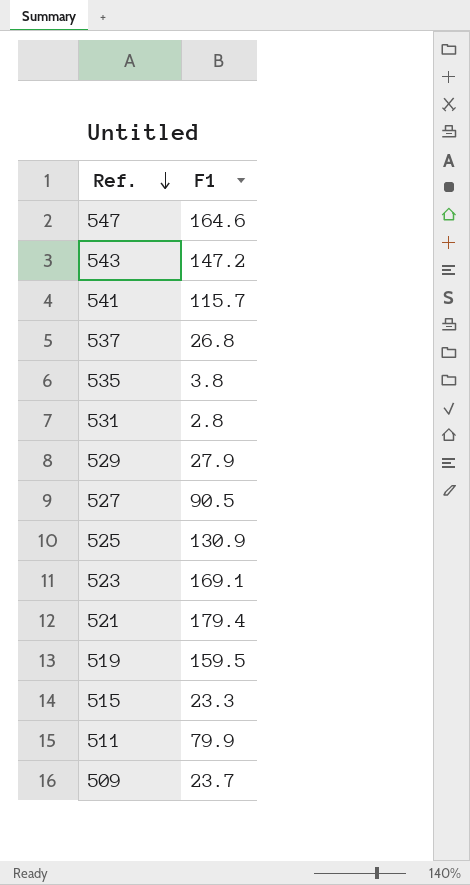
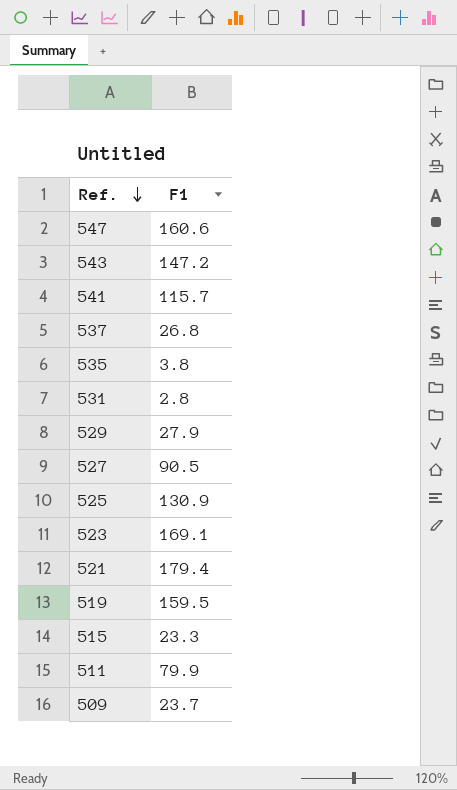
547 | F1: 164.6 -> 160.6

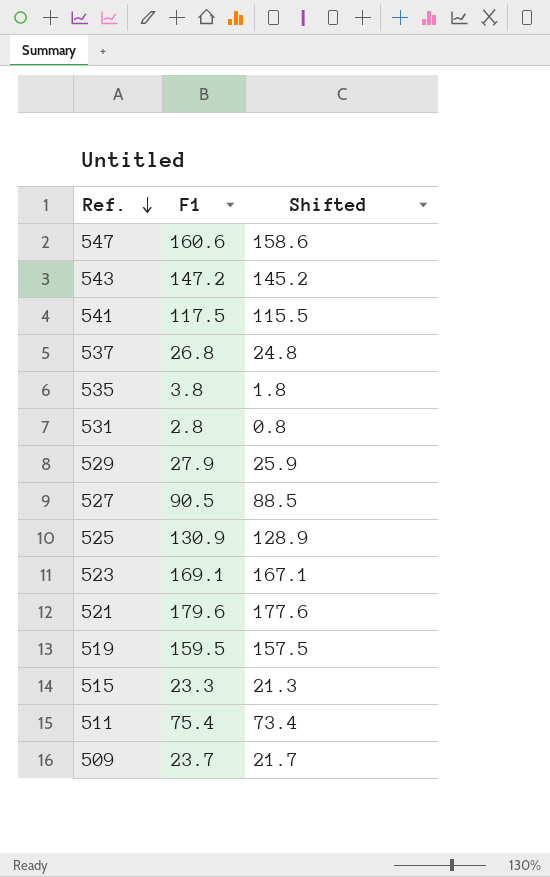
column Shifted | formula: none -> [F1] - 2
541 | F1: 115.7 -> 117.5
521 | F1: 179.4 -> 179.6
511 | F1: 79.9 -> 75.4

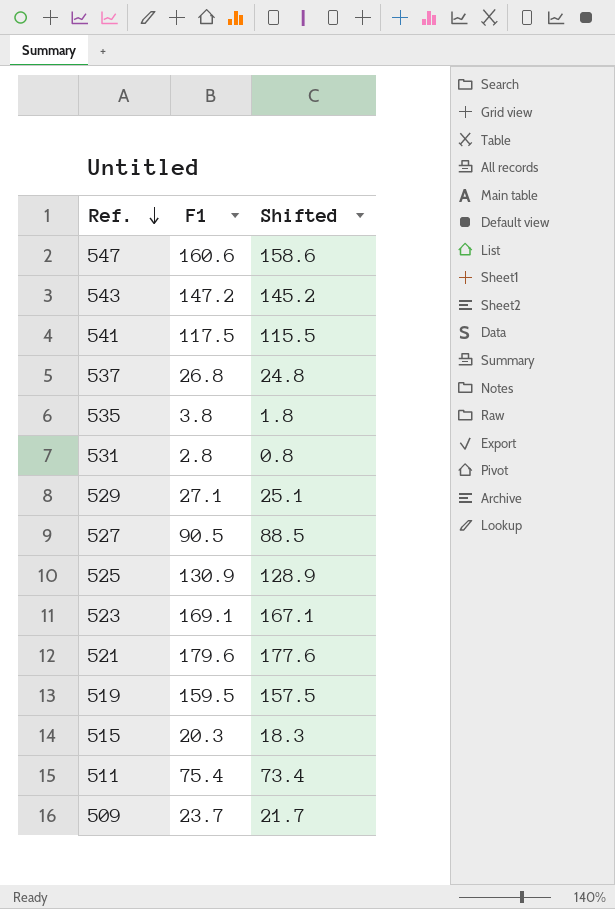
529 | F1: 27.9 -> 27.1
529 | Shifted: 25.9 -> 25.1
515 | F1: 23.3 -> 20.3
515 | Shifted: 21.3 -> 18.3

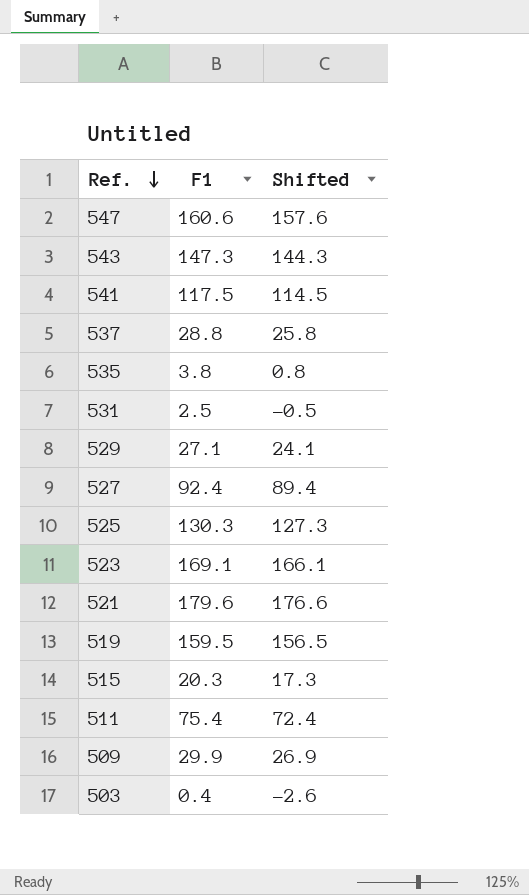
column Shifted | formula: [F1] - 2 -> [F1] - 3
543 | F1: 147.2 -> 147.3
537 | F1: 26.8 -> 28.8
531 | F1: 2.8 -> 2.5
527 | F1: 90.5 -> 92.4
525 | F1: 130.9 -> 130.3
509 | F1: 23.7 -> 29.9
row 503: none -> 0.4 | -2.6

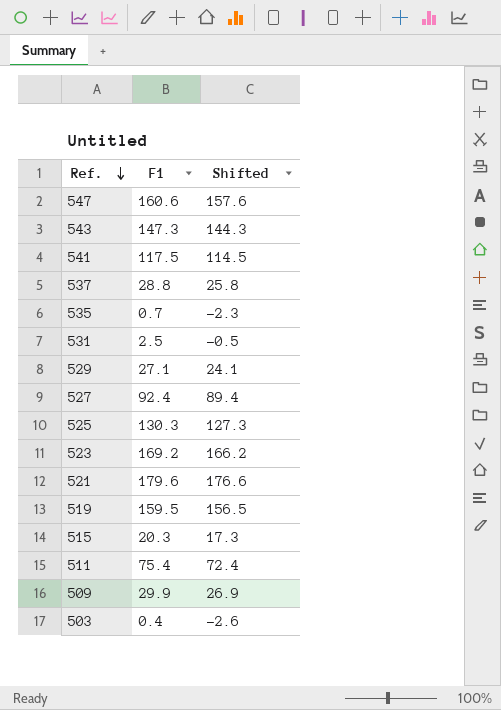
535 | F1: 3.8 -> 0.7
535 | Shifted: 0.8 -> -2.3
523 | F1: 169.1 -> 169.2
523 | Shifted: 166.1 -> 166.2

